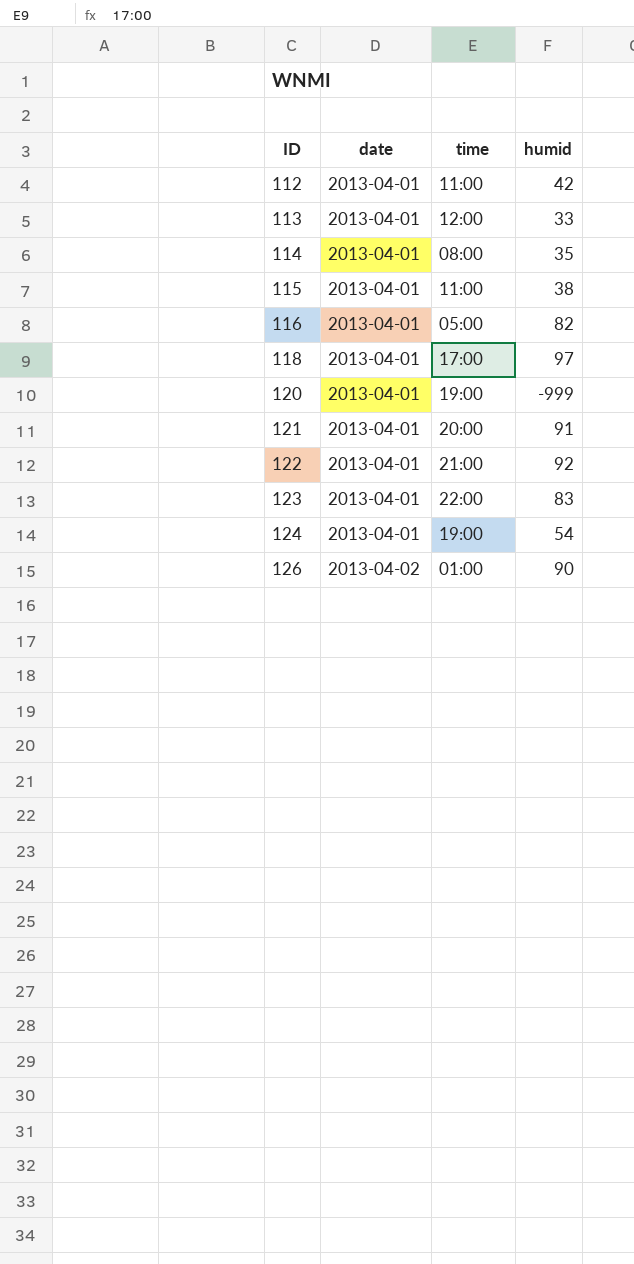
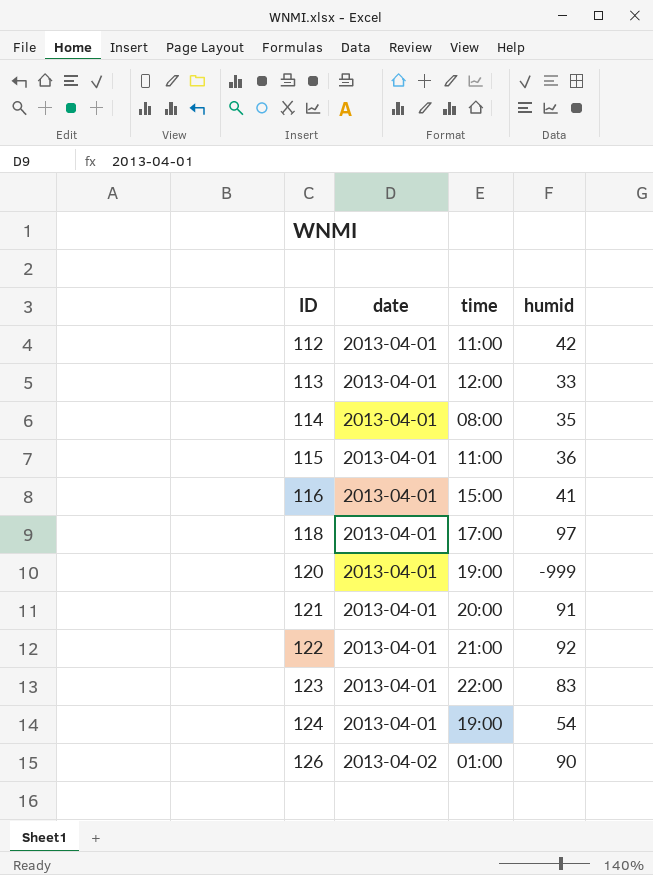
115 | humid: 38 -> 36
116 | time: 05:00 -> 15:00
116 | humid: 82 -> 41

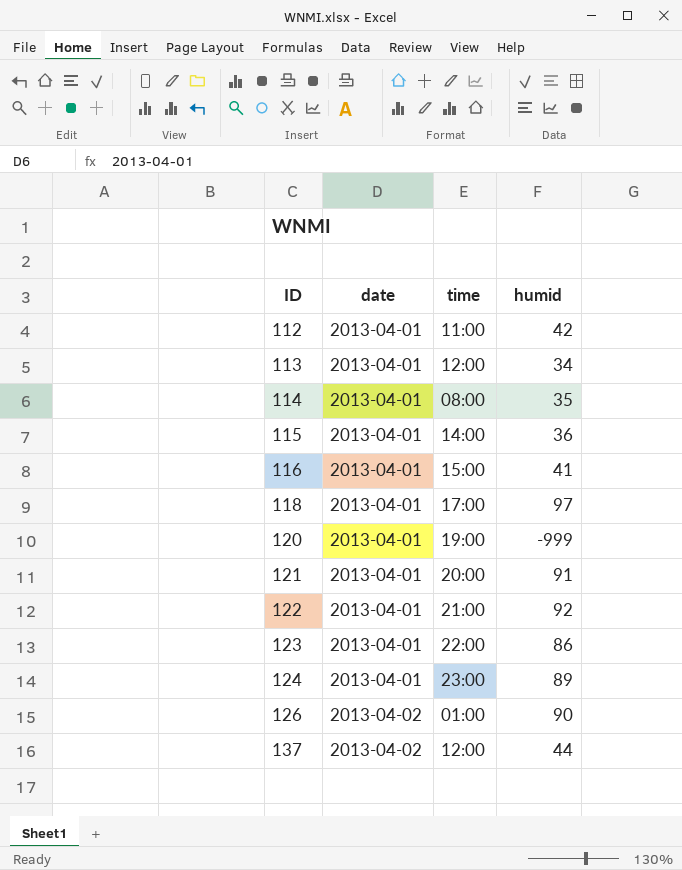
113 | humid: 33 -> 34
115 | time: 11:00 -> 14:00
123 | humid: 83 -> 86
124 | time: 19:00 -> 23:00
124 | humid: 54 -> 89
row 137: none -> 2013-04-02 | 12:00 | 44

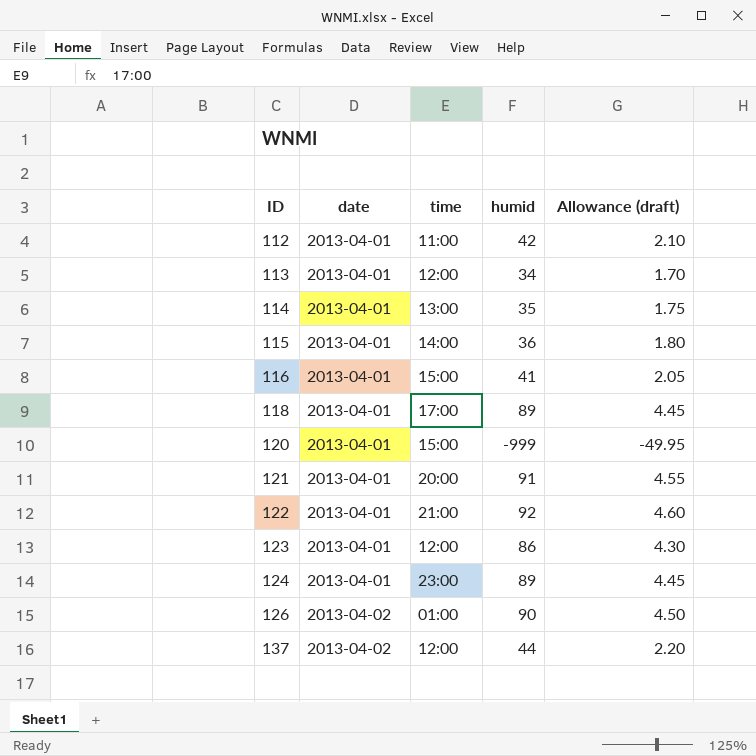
column Allowance (draft) | formula: none -> [humid] * 0.05
114 | time: 08:00 -> 13:00
118 | humid: 97 -> 89
120 | time: 19:00 -> 15:00
123 | time: 22:00 -> 12:00

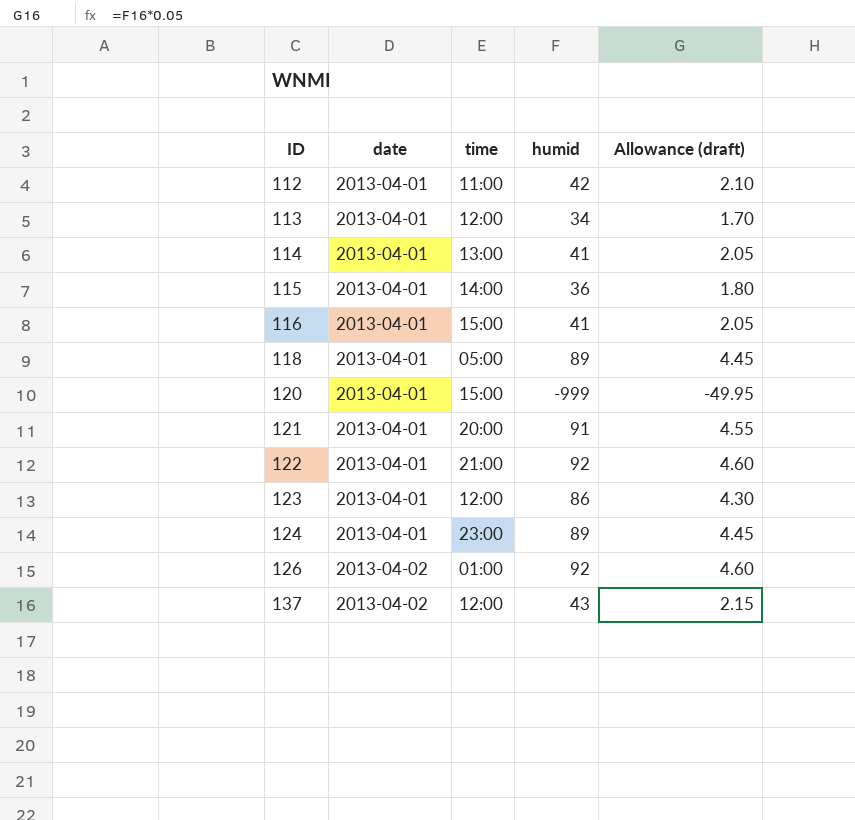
114 | humid: 35 -> 41
114 | Allowance (draft): 1.75 -> 2.05
118 | time: 17:00 -> 05:00
126 | humid: 90 -> 92
126 | Allowance (draft): 4.50 -> 4.60
137 | humid: 44 -> 43
137 | Allowance (draft): 2.20 -> 2.15

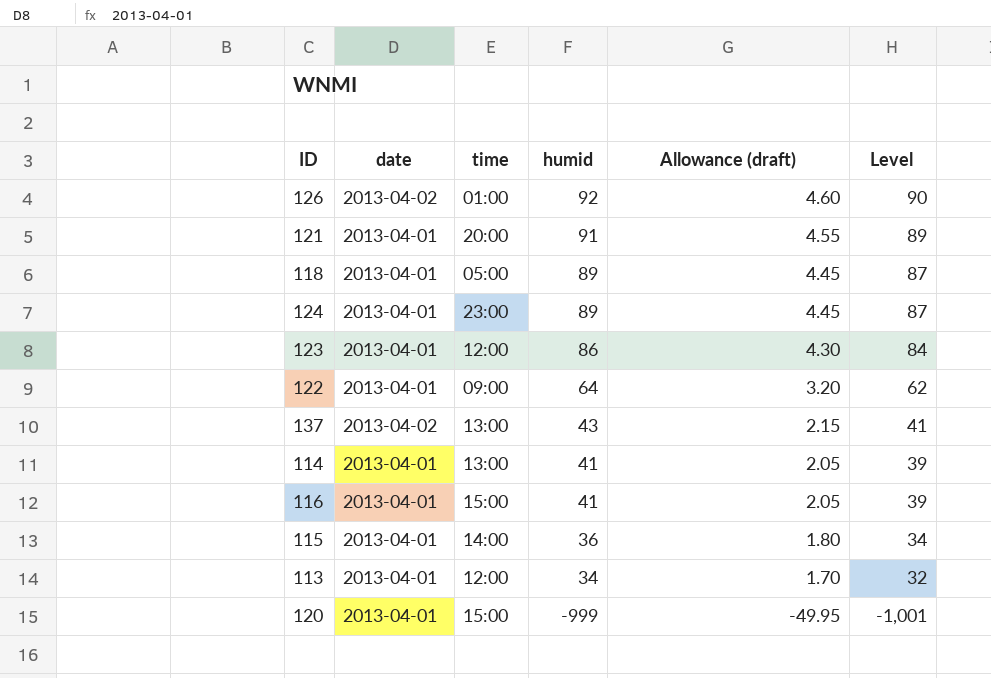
row order: ID ascending -> humid descending
column Level | formula: none -> [humid] - 2
row 112: 2013-04-01 | 11:00 | 42 | 2.10 -> none
122 | time: 21:00 -> 09:00
122 | humid: 92 -> 64
122 | Allowance (draft): 4.60 -> 3.20
137 | time: 12:00 -> 13:00

